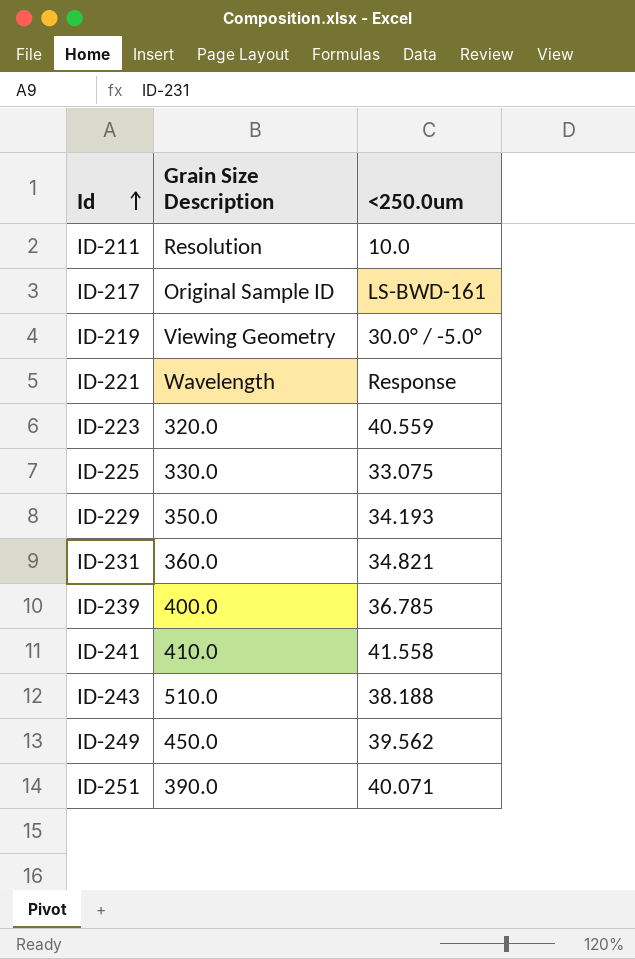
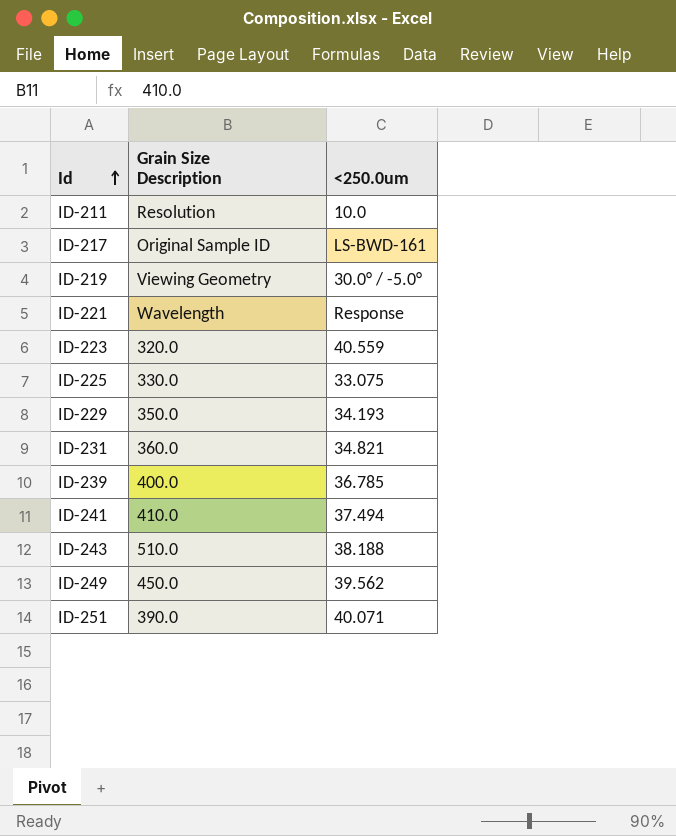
ID-241 | <250.0um: 41.558 -> 37.494

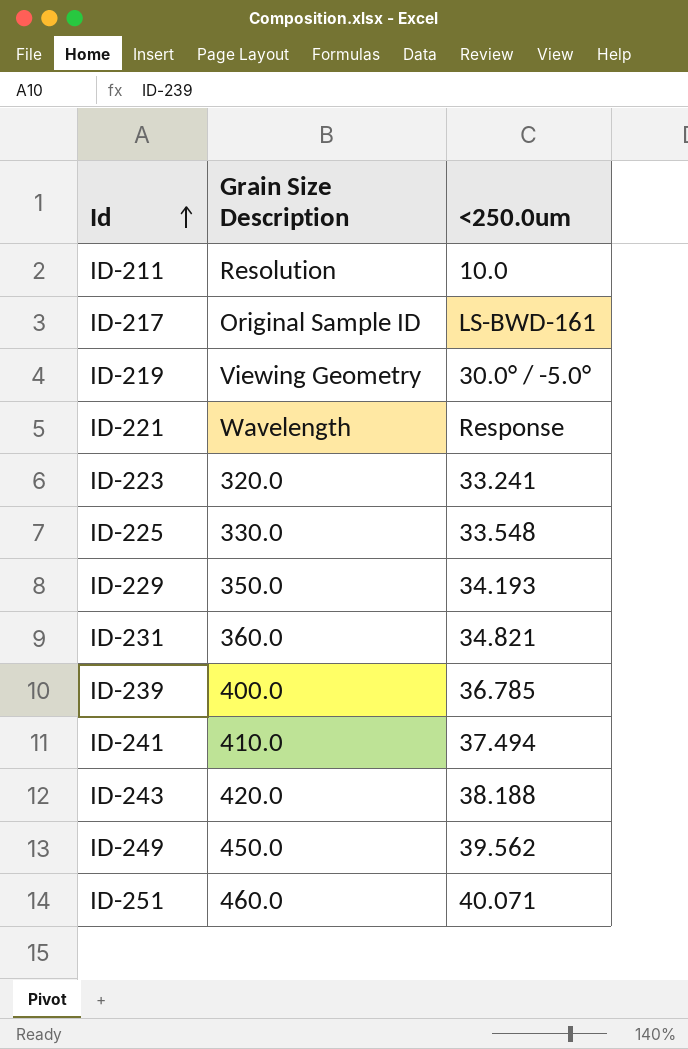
ID-223 | <250.0um: 40.559 -> 33.241
ID-225 | <250.0um: 33.075 -> 33.548
ID-243 | Grain Size Description: 510.0 -> 420.0
ID-251 | Grain Size Description: 390.0 -> 460.0

